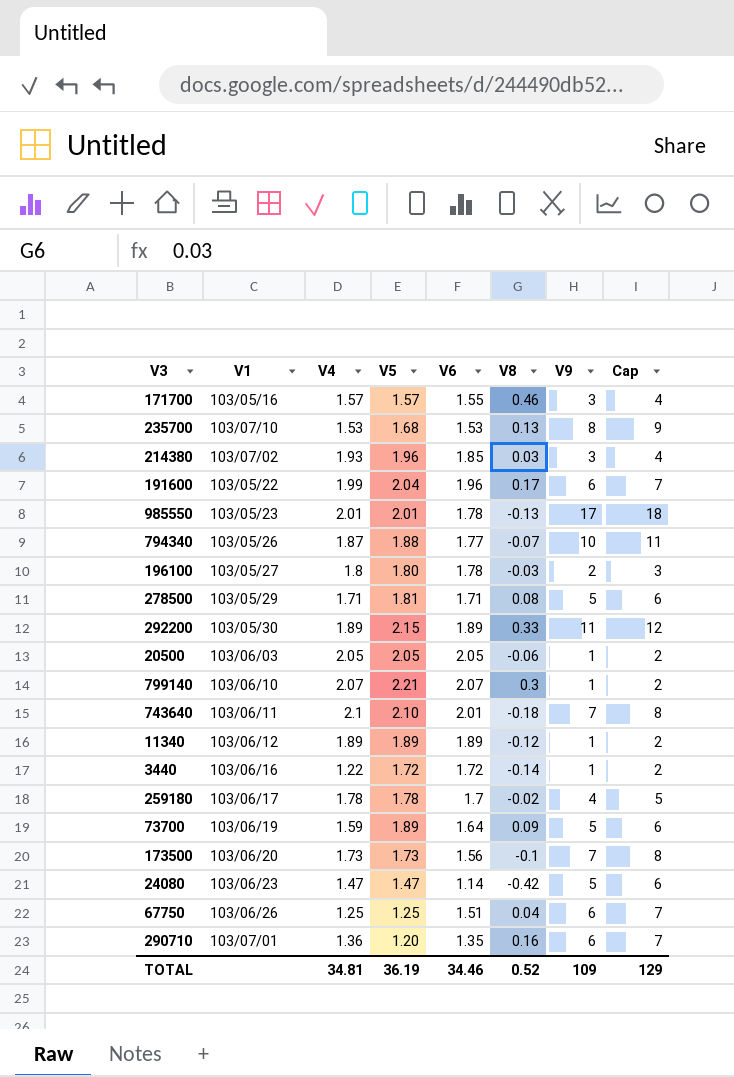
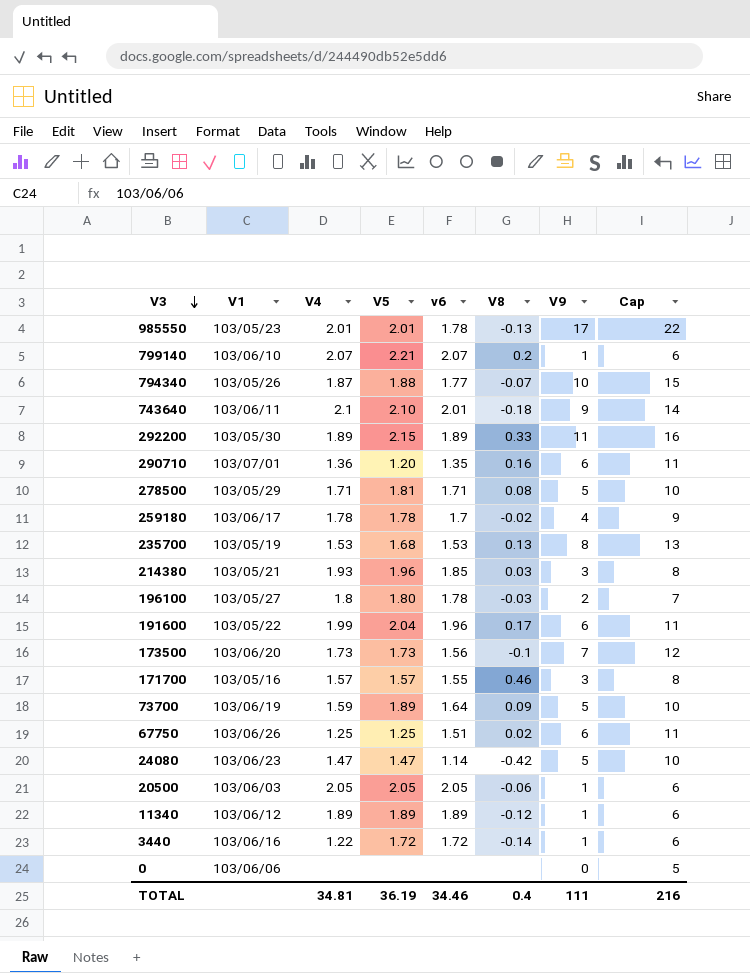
row order: none -> V3 descending
column name: V6 -> v6
column Cap | formula: [V9] + 1 -> [V9] + 5
799140 | V8: 0.3 -> 0.2
743640 | V9: 7 -> 9
235700 | V1: 103/07/10 -> 103/05/19
214380 | V1: 103/07/02 -> 103/05/21
67750 | V8: 0.04 -> 0.02
row 0: none -> 103/06/06 | none | none | none | none | 0 | 5
TOTAL | V8: 0.52 -> 0.4
TOTAL | V9: 109 -> 111
TOTAL | Cap: 129 -> 216

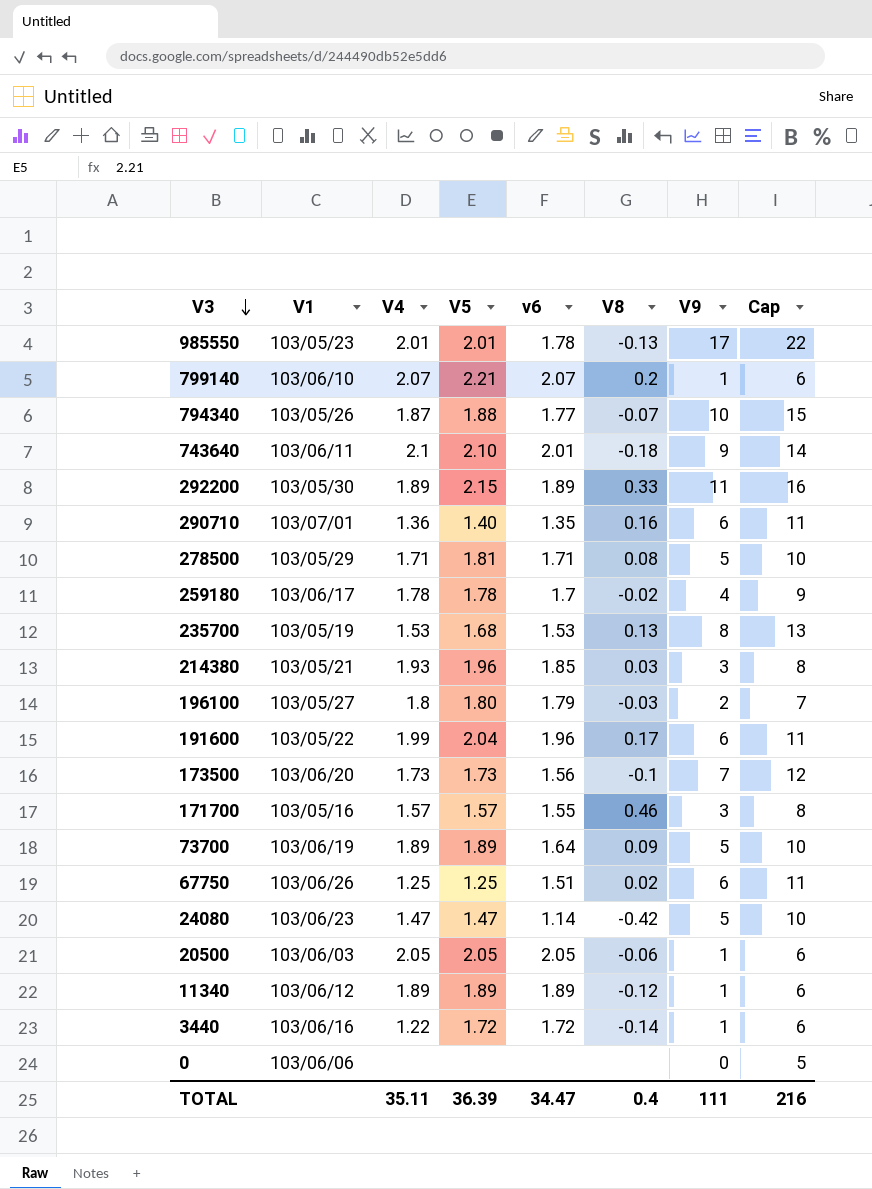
290710 | V5: 1.20 -> 1.40
196100 | v6: 1.78 -> 1.79
73700 | V4: 1.59 -> 1.89
TOTAL | V4: 34.81 -> 35.11
TOTAL | V5: 36.19 -> 36.39
TOTAL | v6: 34.46 -> 34.47

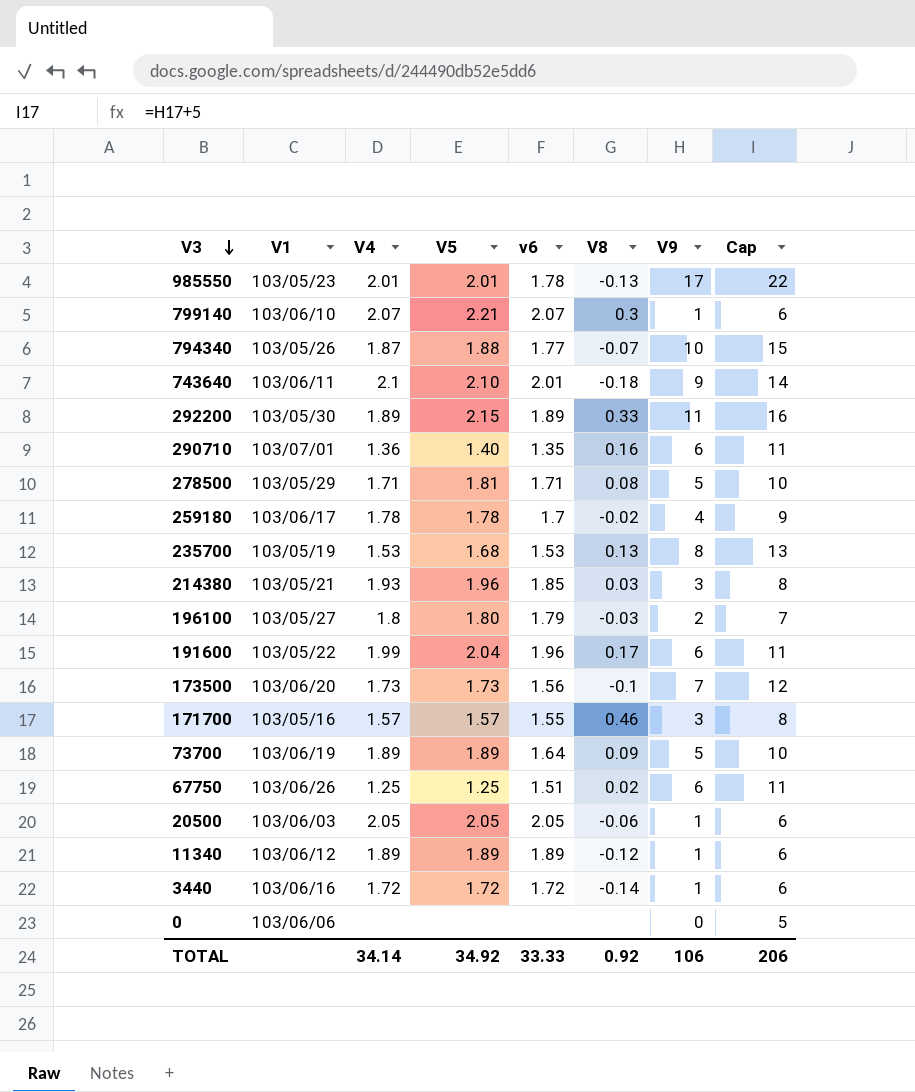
row 24080: 103/06/23 | 1.47 | 1.47 | 1.14 | -0.42 | 5 | 10 -> none
799140 | V8: 0.2 -> 0.3
3440 | V4: 1.22 -> 1.72
TOTAL | V4: 35.11 -> 34.14
TOTAL | V5: 36.39 -> 34.92
TOTAL | v6: 34.47 -> 33.33
TOTAL | V8: 0.4 -> 0.92
TOTAL | V9: 111 -> 106
TOTAL | Cap: 216 -> 206

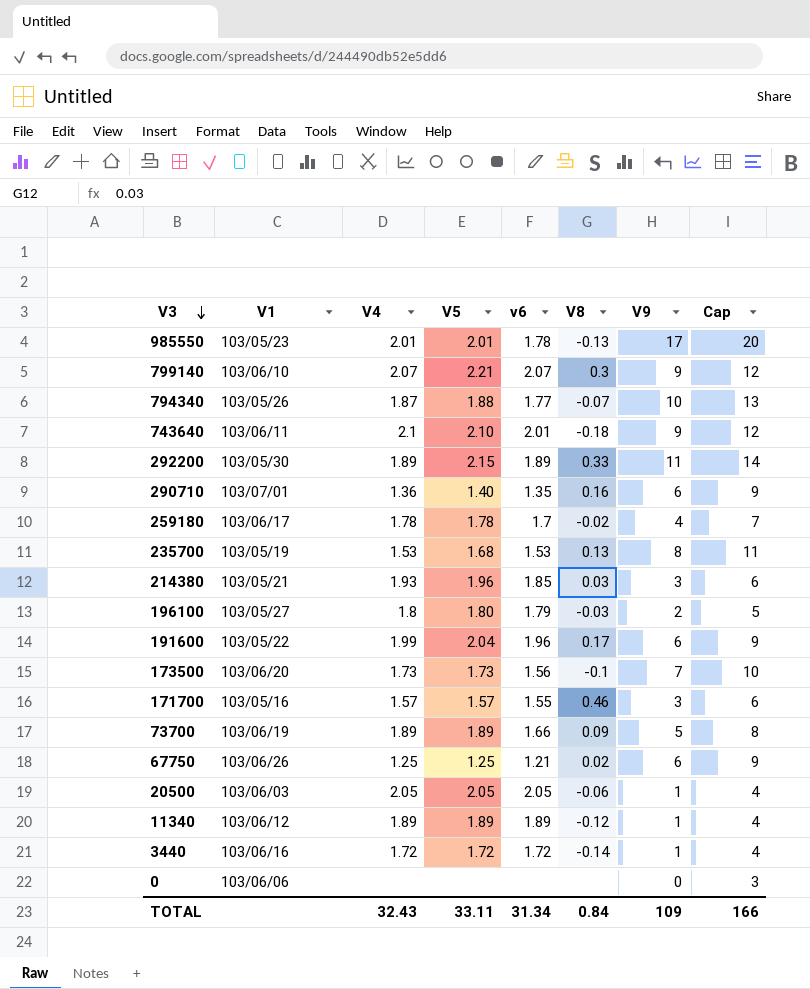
column Cap | formula: [V9] + 5 -> [V9] + 3
row 278500: 103/05/29 | 1.71 | 1.81 | 1.71 | 0.08 | 5 | 10 -> none
799140 | V9: 1 -> 9
73700 | v6: 1.64 -> 1.66
67750 | v6: 1.51 -> 1.21
TOTAL | V4: 34.14 -> 32.43
TOTAL | V5: 34.92 -> 33.11
TOTAL | v6: 33.33 -> 31.34
TOTAL | V8: 0.92 -> 0.84
TOTAL | V9: 106 -> 109
TOTAL | Cap: 206 -> 166

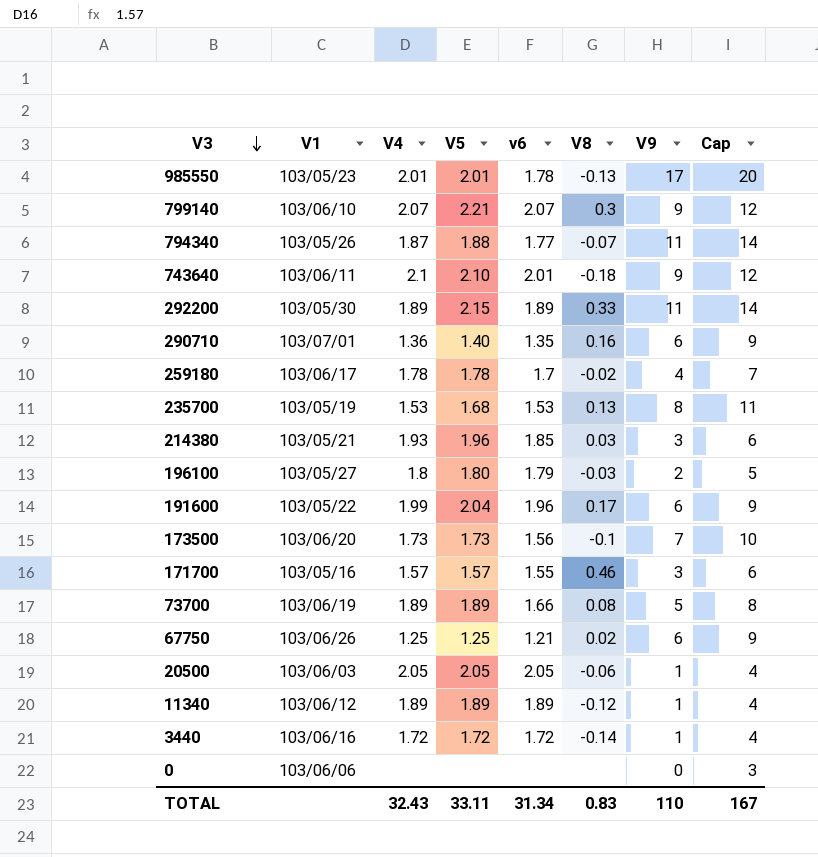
794340 | V9: 10 -> 11
794340 | Cap: 13 -> 14
73700 | V8: 0.09 -> 0.08
TOTAL | V8: 0.84 -> 0.83
TOTAL | V9: 109 -> 110
TOTAL | Cap: 166 -> 167

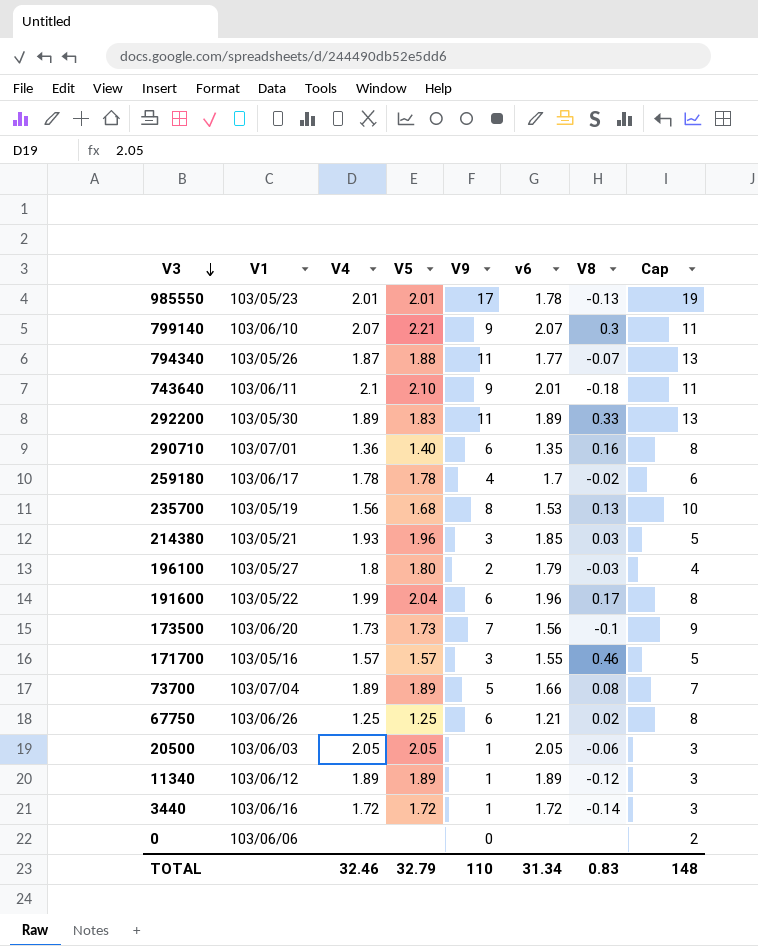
column V9 | position: 7 -> 5
column Cap | formula: [V9] + 3 -> [V9] + 2
292200 | V5: 2.15 -> 1.83
235700 | V4: 1.53 -> 1.56
73700 | V1: 103/06/19 -> 103/07/04
TOTAL | V4: 32.43 -> 32.46
TOTAL | V5: 33.11 -> 32.79
TOTAL | Cap: 167 -> 148

